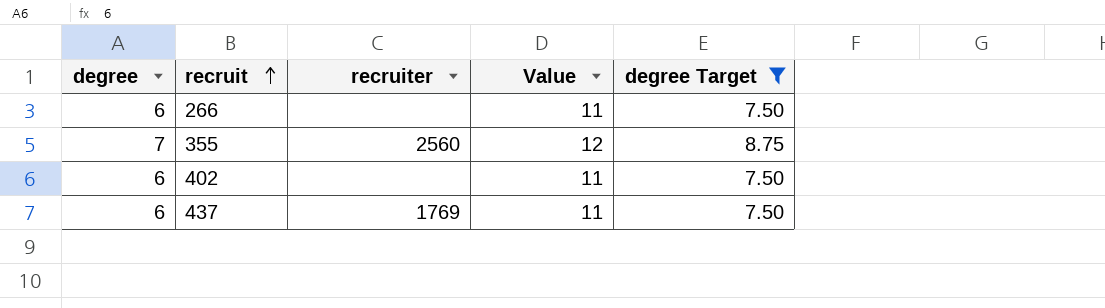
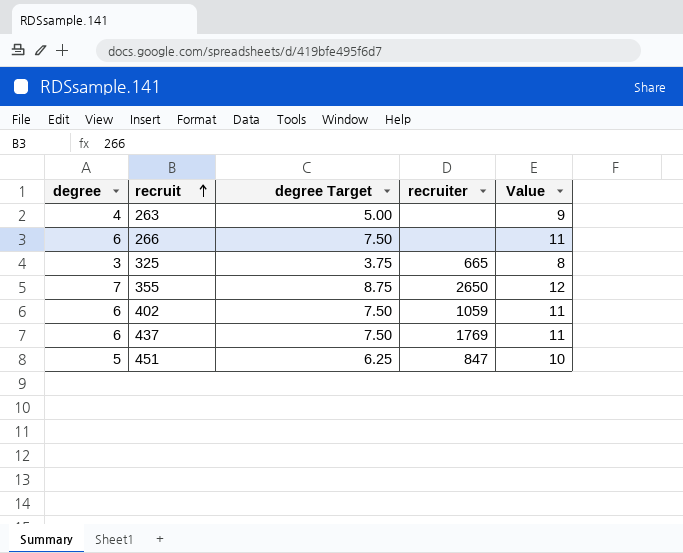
filter: degree Target >= 7.50 -> none
column degree Target | position: 5 -> 3
355 | recruiter: 2560 -> 2650
402 | recruiter: none -> 1059

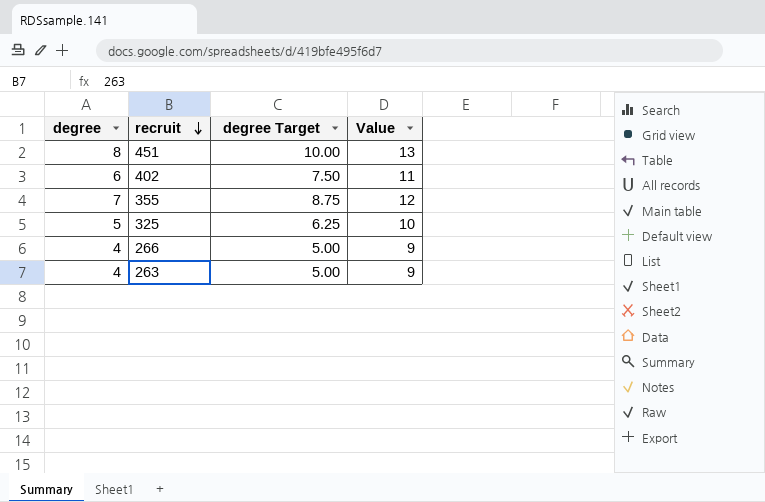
row order: recruit ascending -> recruit descending
column recruiter | position: 4 -> none
row 437: 6 | 7.50 | 1769 | 11 -> none
451 | degree: 5 -> 8
451 | degree Target: 6.25 -> 10.00
451 | Value: 10 -> 13
325 | degree: 3 -> 5
325 | degree Target: 3.75 -> 6.25
325 | Value: 8 -> 10
266 | degree: 6 -> 4
266 | degree Target: 7.50 -> 5.00
266 | Value: 11 -> 9

